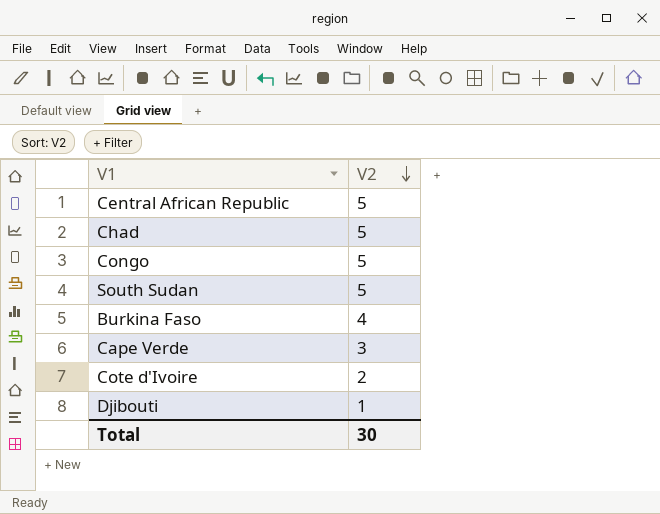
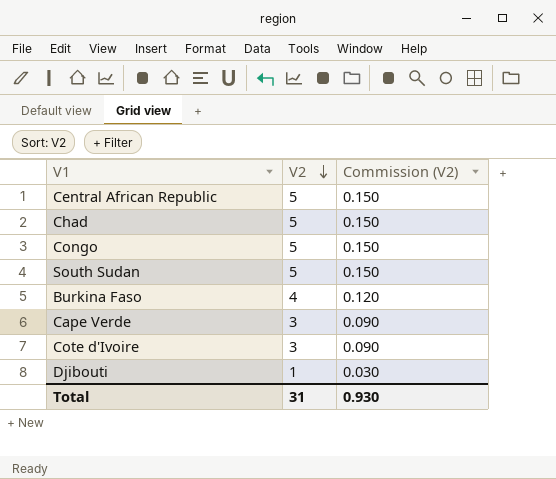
column Commission (V2) | formula: none -> [V2] * 0.03
Cote d'Ivoire | V2: 2 -> 3
Total | V2: 30 -> 31

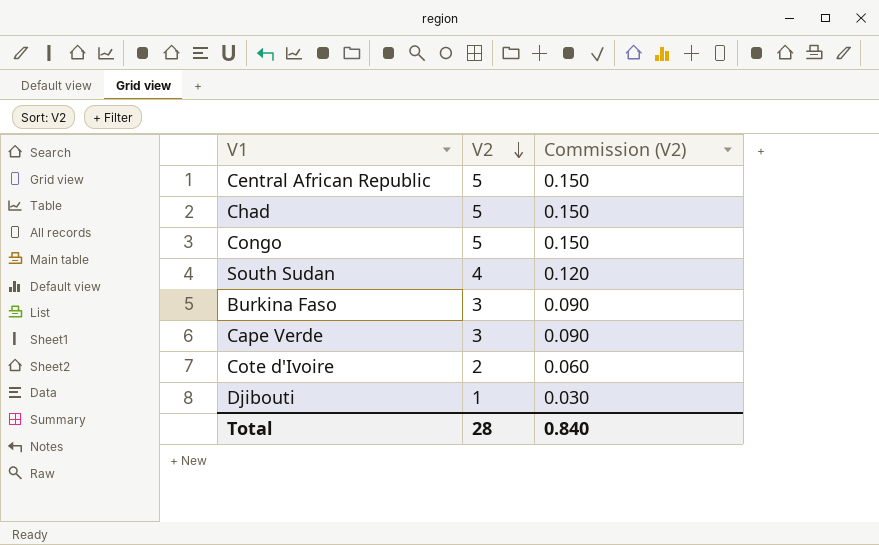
South Sudan | V2: 5 -> 4
South Sudan | Commission (V2): 0.150 -> 0.120
Burkina Faso | V2: 4 -> 3
Burkina Faso | Commission (V2): 0.120 -> 0.090
Cote d'Ivoire | V2: 3 -> 2
Cote d'Ivoire | Commission (V2): 0.090 -> 0.060
Total | V2: 31 -> 28
Total | Commission (V2): 0.930 -> 0.840

